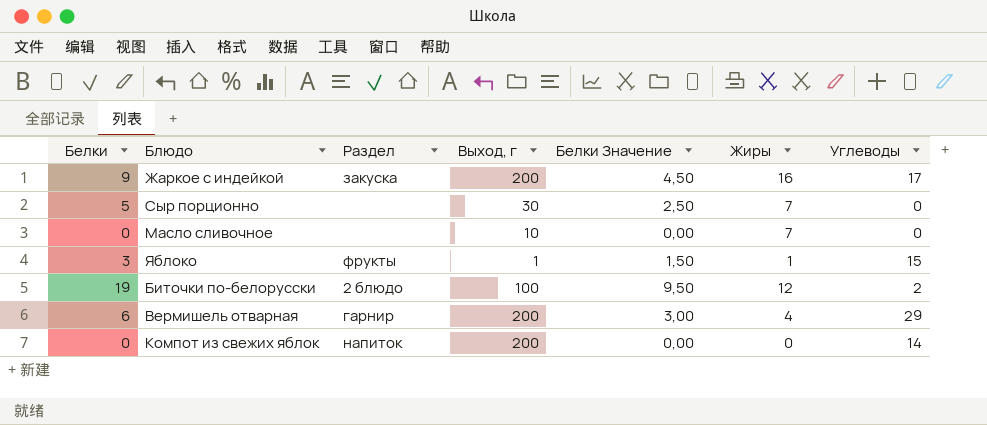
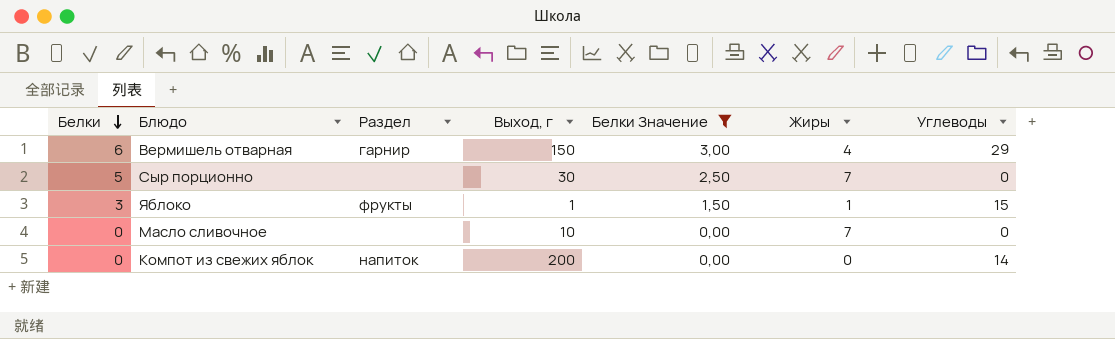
filter: none -> Белки Значение <= 3,00
row order: none -> Белки descending
Вермишель отварная | Выход, г: 200 -> 150

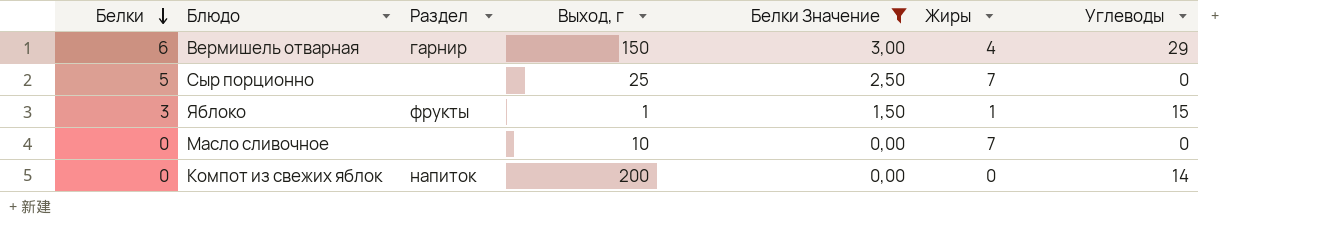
Сыр порционно | Выход, г: 30 -> 25

